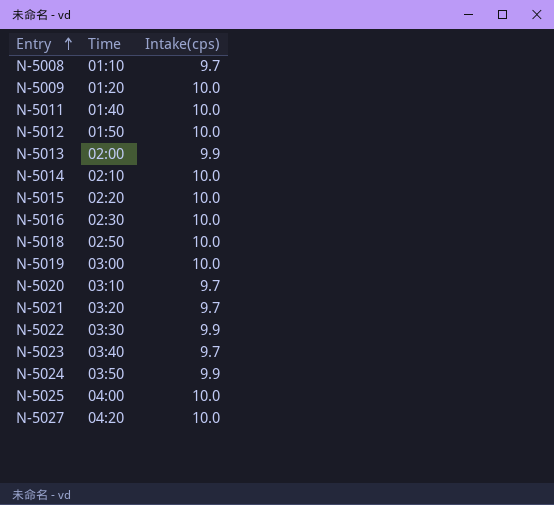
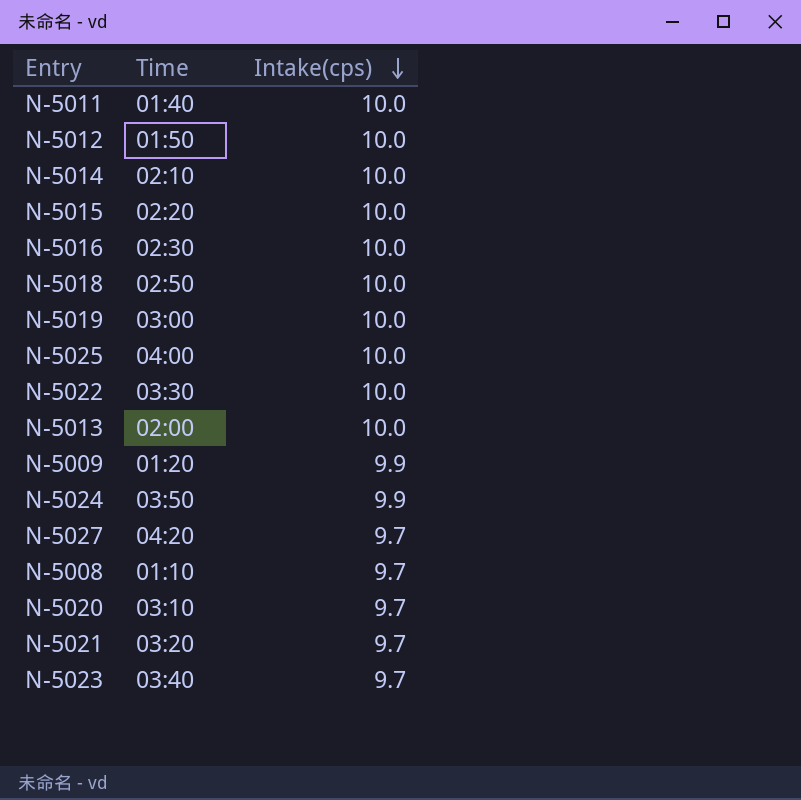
row order: Entry ascending -> Intake(cps) descending
N-5022 | Intake(cps): 9.9 -> 10.0
N-5013 | Intake(cps): 9.9 -> 10.0
N-5009 | Intake(cps): 10.0 -> 9.9
N-5027 | Intake(cps): 10.0 -> 9.7

